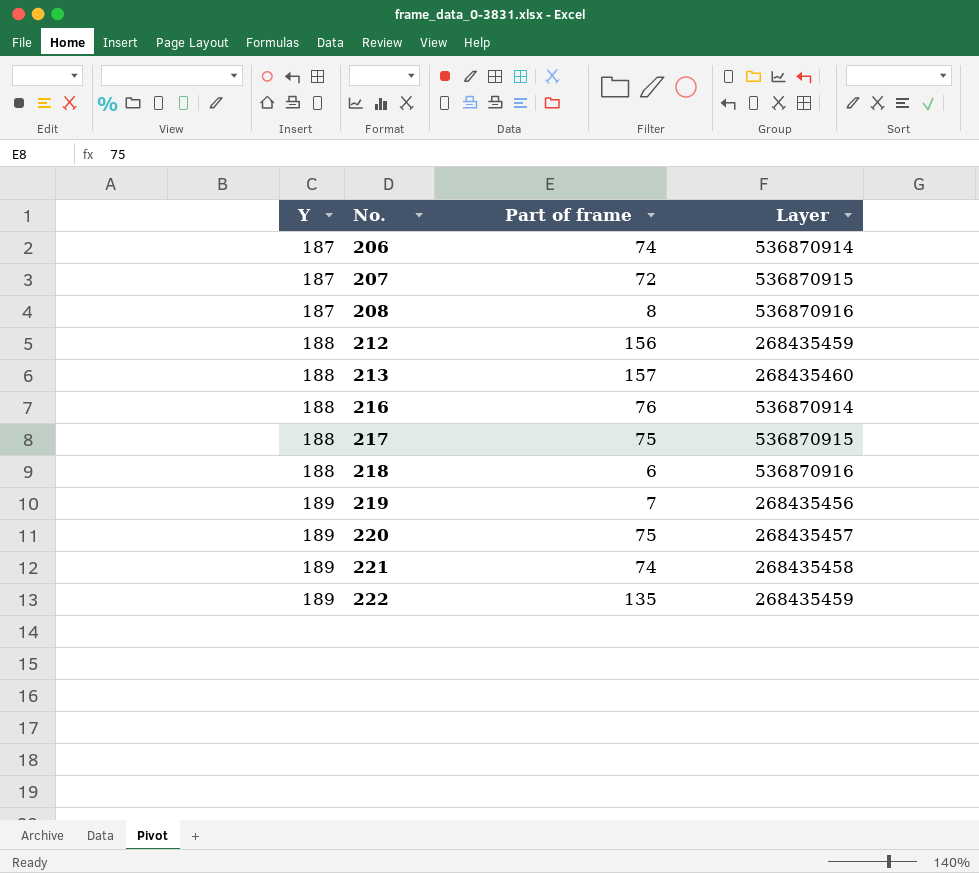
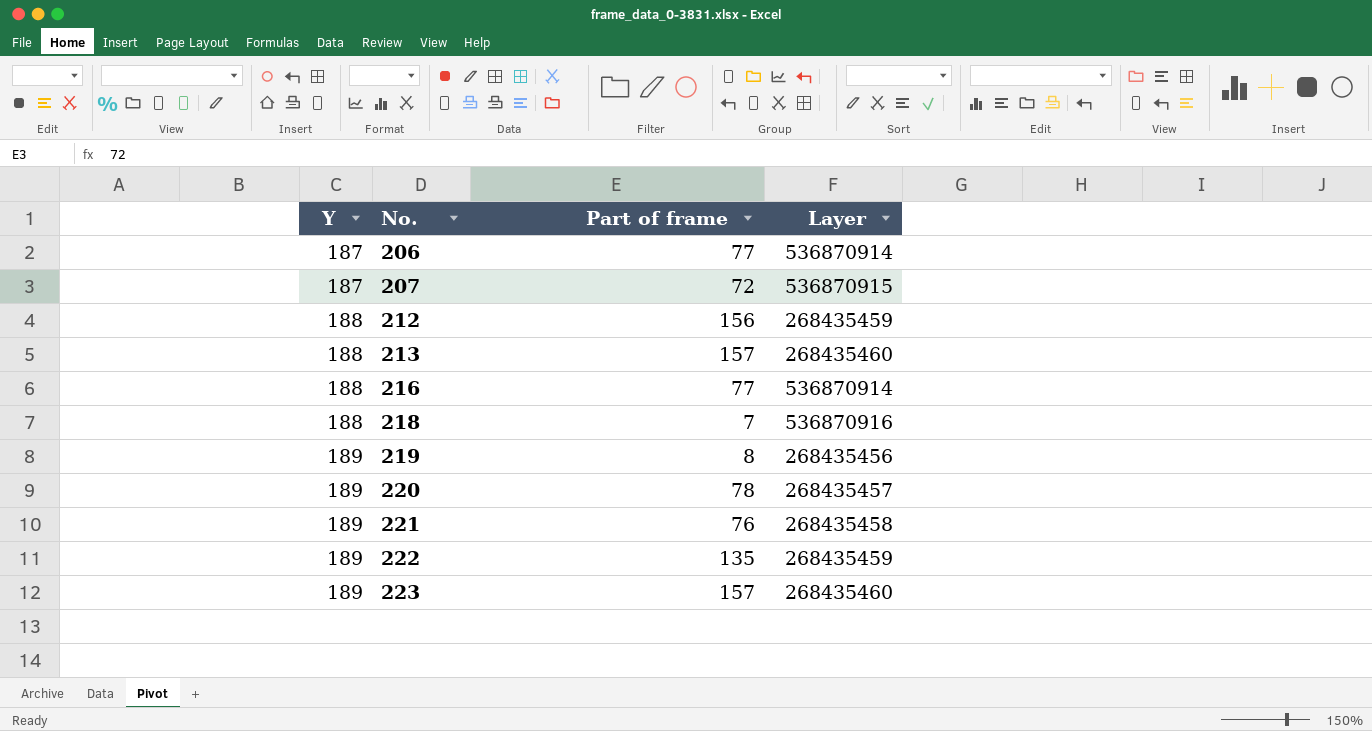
row 208: 187 | 8 | 536870916 -> none
row 217: 188 | 75 | 536870915 -> none
206 | Part of frame: 74 -> 77
216 | Part of frame: 76 -> 77
218 | Part of frame: 6 -> 7
219 | Part of frame: 7 -> 8
220 | Part of frame: 75 -> 78
221 | Part of frame: 74 -> 76
row 223: none -> 189 | 157 | 268435460

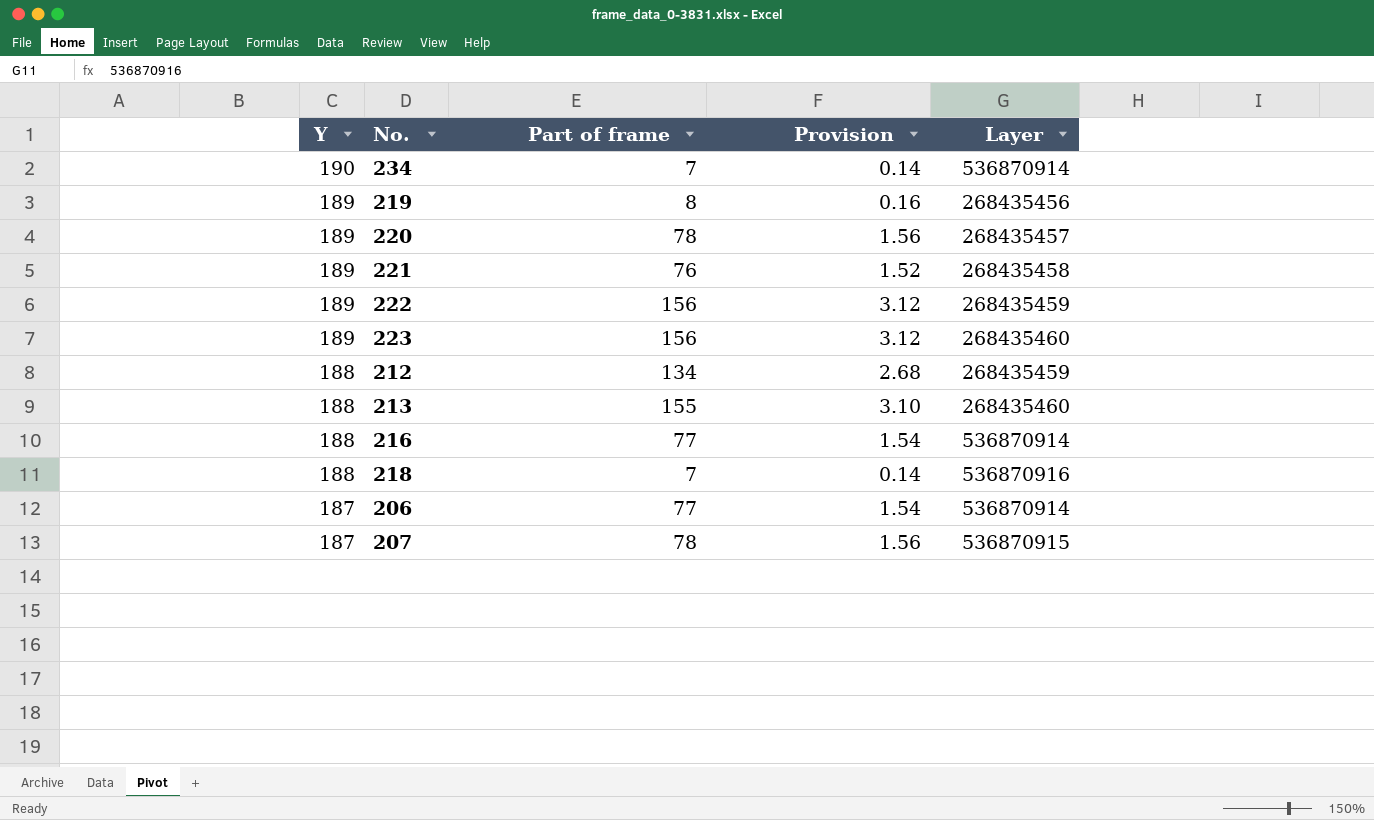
row order: Y ascending -> Y descending
column Provision | formula: none -> [Part of frame] * 0.02
row 234: none -> 190 | 7 | 0.14 | 536870914
222 | Part of frame: 135 -> 156
223 | Part of frame: 157 -> 156
212 | Part of frame: 156 -> 134
213 | Part of frame: 157 -> 155
207 | Part of frame: 72 -> 78

